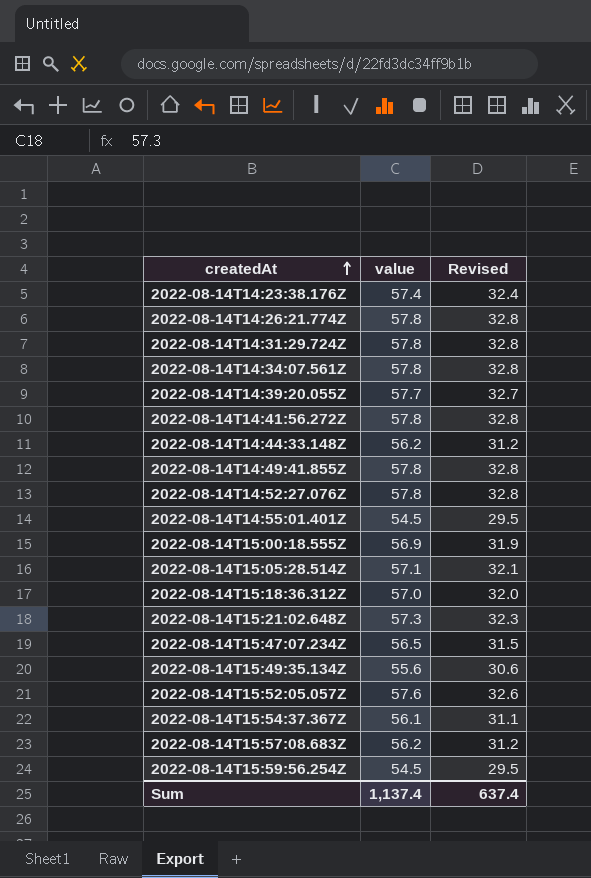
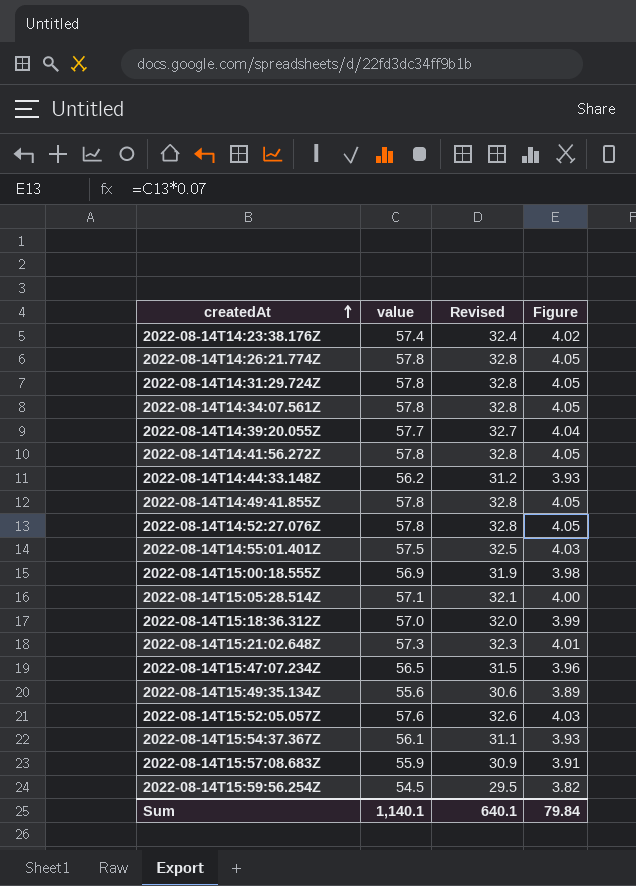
column Figure | formula: none -> [value] * 0.07
2022-08-14T14:55:01.401Z | value: 54.5 -> 57.5
2022-08-14T14:55:01.401Z | Revised: 29.5 -> 32.5
2022-08-14T15:57:08.683Z | value: 56.2 -> 55.9
2022-08-14T15:57:08.683Z | Revised: 31.2 -> 30.9
Sum | value: 1,137.4 -> 1,140.1
Sum | Revised: 637.4 -> 640.1

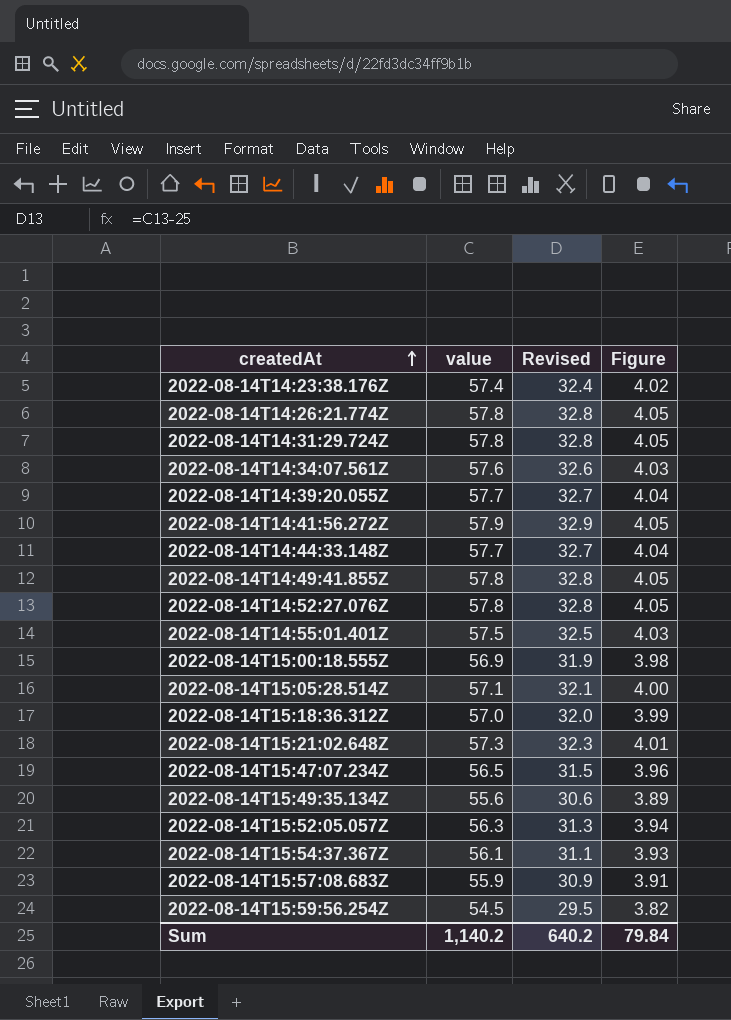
2022-08-14T14:34:07.561Z | value: 57.8 -> 57.6
2022-08-14T14:34:07.561Z | Revised: 32.8 -> 32.6
2022-08-14T14:34:07.561Z | Figure: 4.05 -> 4.03
2022-08-14T14:41:56.272Z | value: 57.8 -> 57.9
2022-08-14T14:41:56.272Z | Revised: 32.8 -> 32.9
2022-08-14T14:44:33.148Z | value: 56.2 -> 57.7
2022-08-14T14:44:33.148Z | Revised: 31.2 -> 32.7
2022-08-14T14:44:33.148Z | Figure: 3.93 -> 4.04
2022-08-14T15:52:05.057Z | value: 57.6 -> 56.3
2022-08-14T15:52:05.057Z | Revised: 32.6 -> 31.3
2022-08-14T15:52:05.057Z | Figure: 4.03 -> 3.94
Sum | value: 1,140.1 -> 1,140.2
Sum | Revised: 640.1 -> 640.2

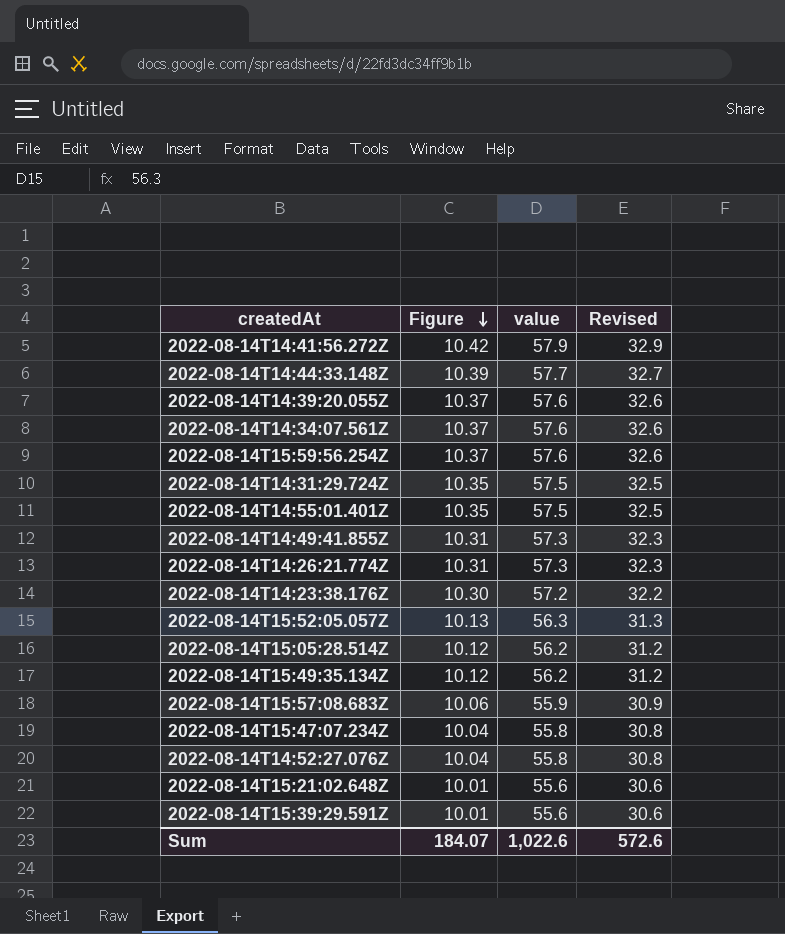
row order: createdAt ascending -> Figure descending
column Figure | formula: [value] * 0.07 -> [value] * 0.18
column Figure | position: 4 -> 2
row 2022-08-14T15:00:18.555Z: 56.9 | 31.9 | 3.98 -> none
row 2022-08-14T15:18:36.312Z: 57.0 | 32.0 | 3.99 -> none
row 2022-08-14T15:54:37.367Z: 56.1 | 31.1 | 3.93 -> none
2022-08-14T14:39:20.055Z | value: 57.7 -> 57.6
2022-08-14T14:39:20.055Z | Revised: 32.7 -> 32.6
2022-08-14T15:59:56.254Z | value: 54.5 -> 57.6
2022-08-14T15:59:56.254Z | Revised: 29.5 -> 32.6
2022-08-14T14:31:29.724Z | value: 57.8 -> 57.5
2022-08-14T14:31:29.724Z | Revised: 32.8 -> 32.5
2022-08-14T14:49:41.855Z | value: 57.8 -> 57.3
2022-08-14T14:49:41.855Z | Revised: 32.8 -> 32.3
2022-08-14T14:26:21.774Z | value: 57.8 -> 57.3
2022-08-14T14:26:21.774Z | Revised: 32.8 -> 32.3
2022-08-14T14:23:38.176Z | value: 57.4 -> 57.2
2022-08-14T14:23:38.176Z | Revised: 32.4 -> 32.2
2022-08-14T15:05:28.514Z | value: 57.1 -> 56.2
2022-08-14T15:05:28.514Z | Revised: 32.1 -> 31.2
2022-08-14T15:49:35.134Z | value: 55.6 -> 56.2
2022-08-14T15:49:35.134Z | Revised: 30.6 -> 31.2
2022-08-14T15:47:07.234Z | value: 56.5 -> 55.8
2022-08-14T15:47:07.234Z | Revised: 31.5 -> 30.8
2022-08-14T14:52:27.076Z | value: 57.8 -> 55.8
2022-08-14T14:52:27.076Z | Revised: 32.8 -> 30.8
2022-08-14T15:21:02.648Z | value: 57.3 -> 55.6
2022-08-14T15:21:02.648Z | Revised: 32.3 -> 30.6
row 2022-08-14T15:39:29.591Z: none -> 10.01 | 55.6 | 30.6
Sum | Figure: 79.84 -> 184.07
Sum | value: 1,140.2 -> 1,022.6
Sum | Revised: 640.2 -> 572.6

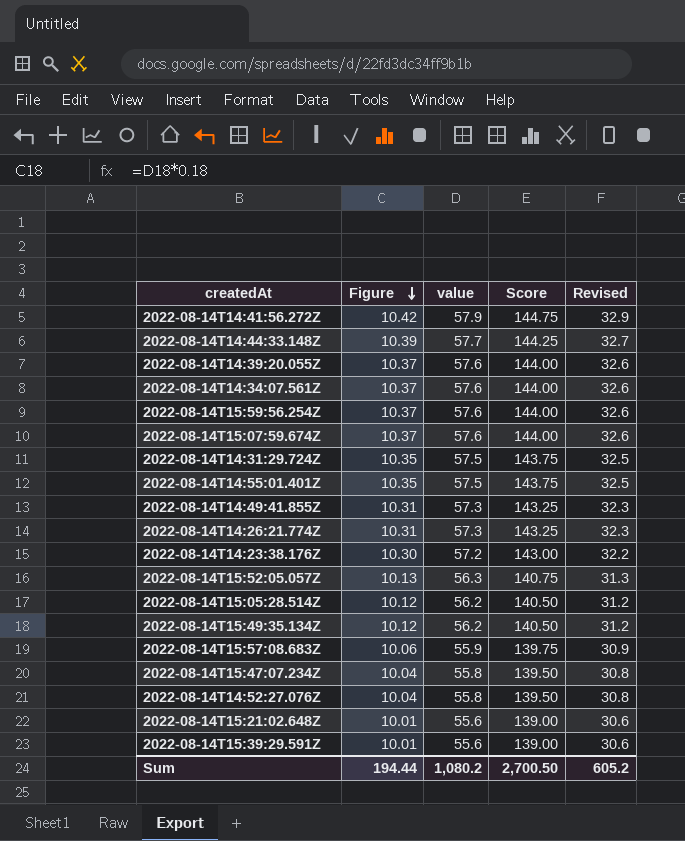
column Score | formula: none -> [value] * 2.5
row 2022-08-14T15:07:59.674Z: none -> 10.37 | 57.6 | 144.00 | 32.6
Sum | Figure: 184.07 -> 194.44
Sum | value: 1,022.6 -> 1,080.2
Sum | Revised: 572.6 -> 605.2

